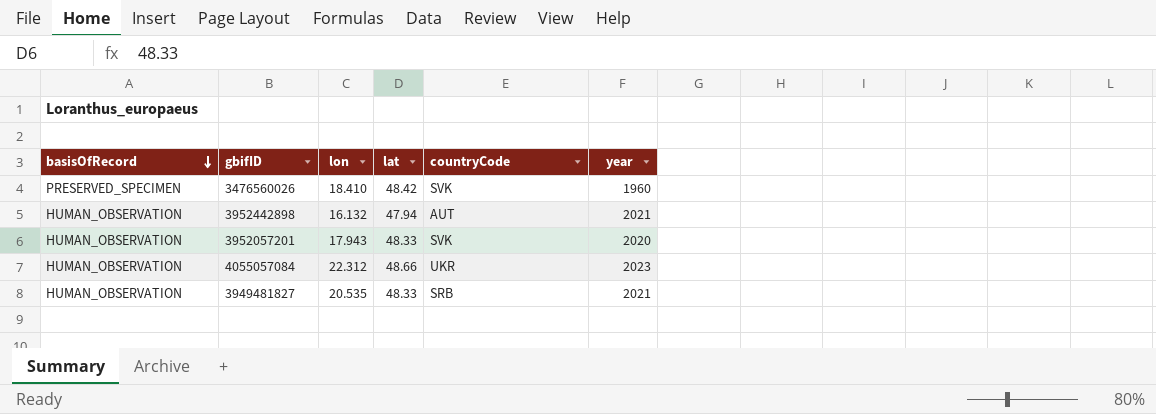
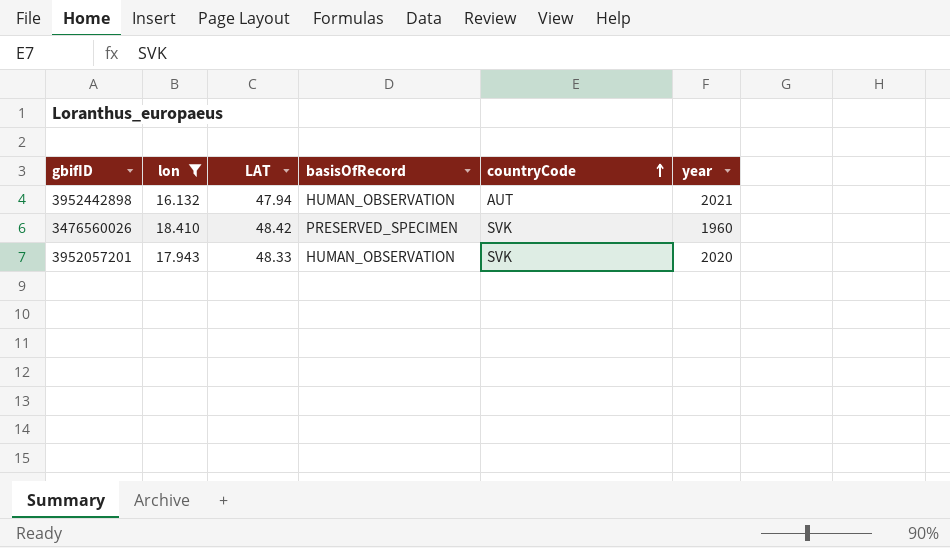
filter: none -> lon <= 18.410
row order: basisOfRecord descending -> countryCode ascending
column name: lat -> LAT
column basisOfRecord | position: 1 -> 4

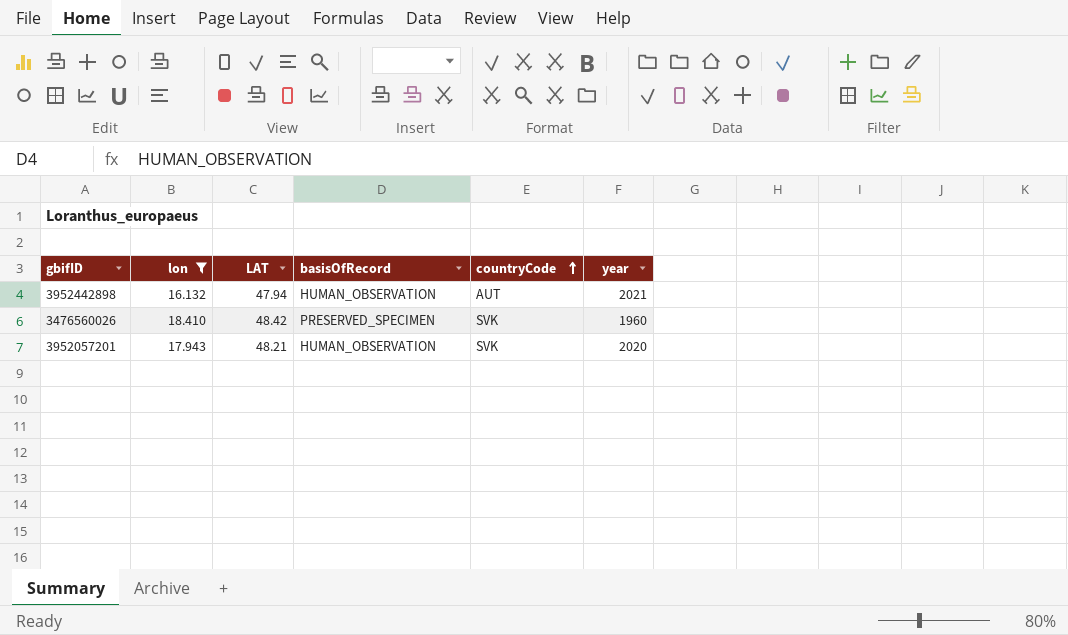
3952057201 | LAT: 48.33 -> 48.21

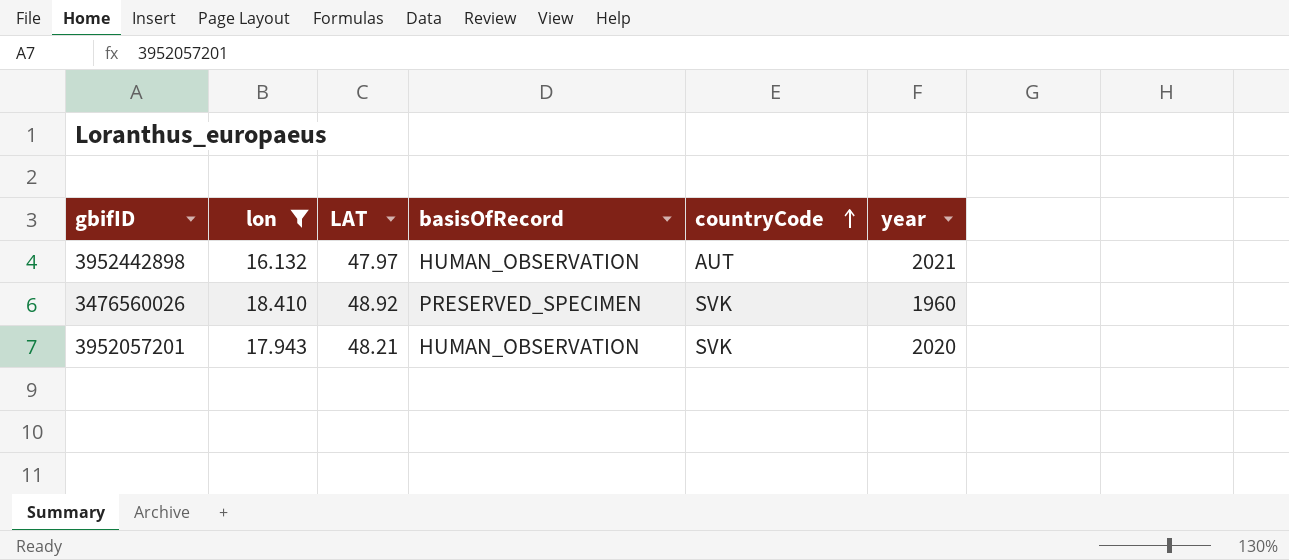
3952442898 | LAT: 47.94 -> 47.97
3476560026 | LAT: 48.42 -> 48.92

